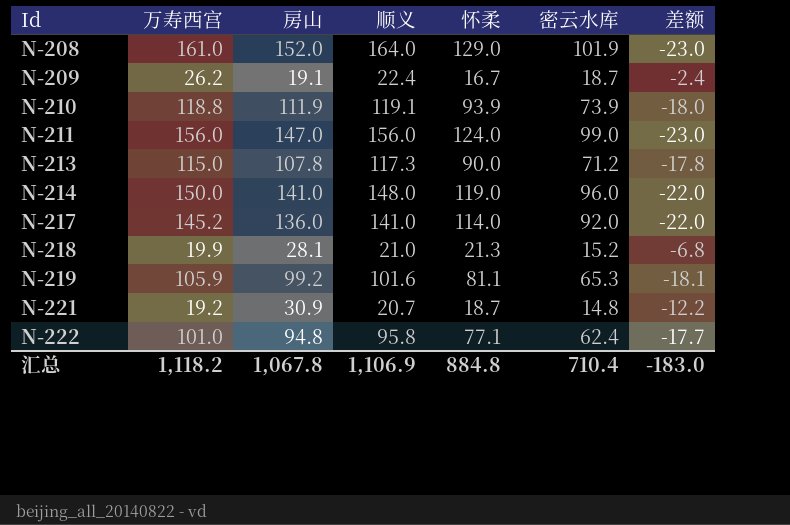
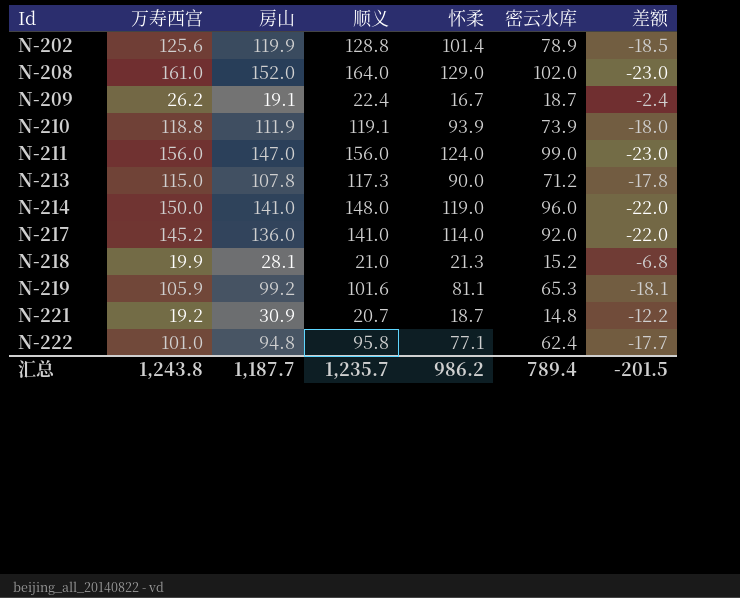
row N-202: none -> 125.6 | 119.9 | 128.8 | 101.4 | 78.9 | -18.5
N-208 | 密云水库: 101.9 -> 102.0
汇总 | 万寿西宫: 1,118.2 -> 1,243.8
汇总 | 房山: 1,067.8 -> 1,187.7
汇总 | 顺义: 1,106.9 -> 1,235.7
汇总 | 怀柔: 884.8 -> 986.2
汇总 | 密云水库: 710.4 -> 789.4
汇总 | 差额: -183.0 -> -201.5

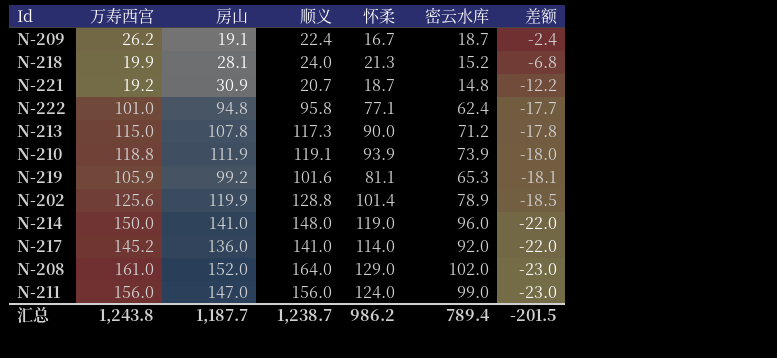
row order: Id ascending -> 差额 descending
N-218 | 顺义: 21.0 -> 24.0
汇总 | 顺义: 1,235.7 -> 1,238.7

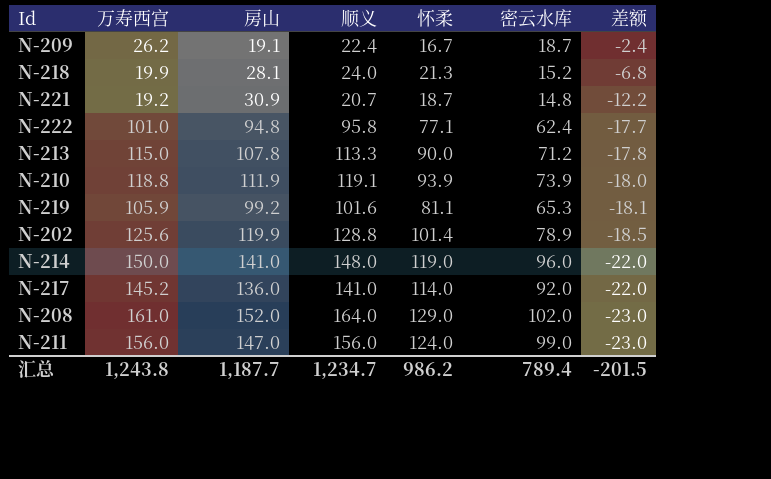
N-213 | 顺义: 117.3 -> 113.3
汇总 | 顺义: 1,238.7 -> 1,234.7

